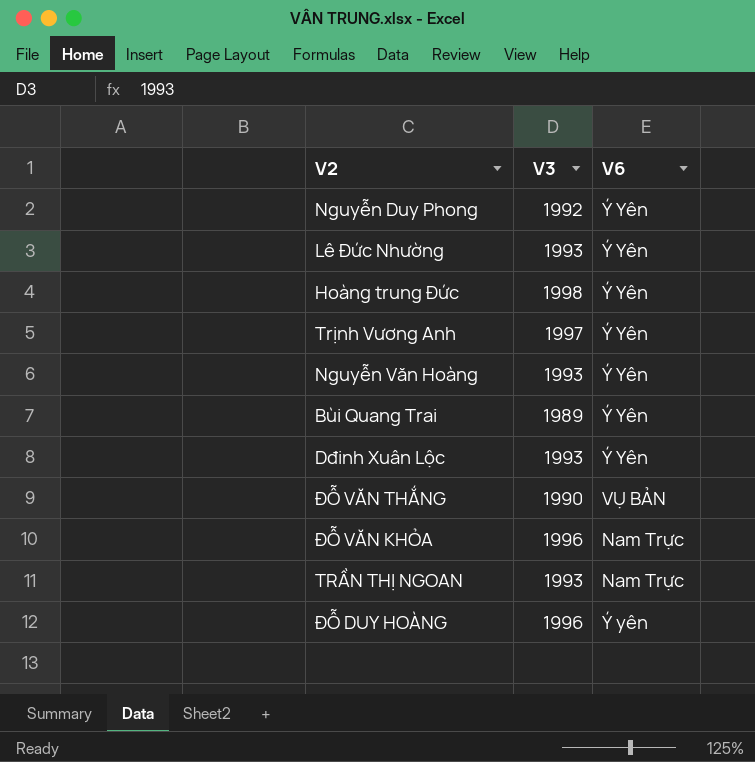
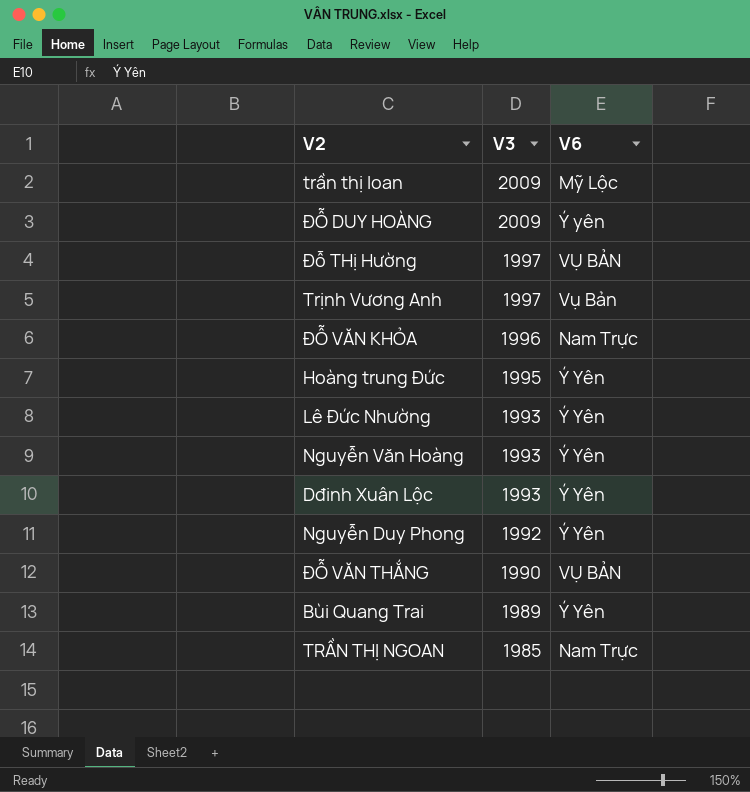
row order: none -> V3 descending
row trần thị loan: none -> 2009 | Mỹ Lộc
ĐỖ DUY HOÀNG | V3: 1996 -> 2009
row Đỗ THị Hường: none -> 1997 | VỤ BẢN
Trịnh Vương Anh | V6: Ý Yên -> Vụ Bản
Hoàng trung Đức | V3: 1998 -> 1995
TRẦN THỊ NGOAN | V3: 1993 -> 1985

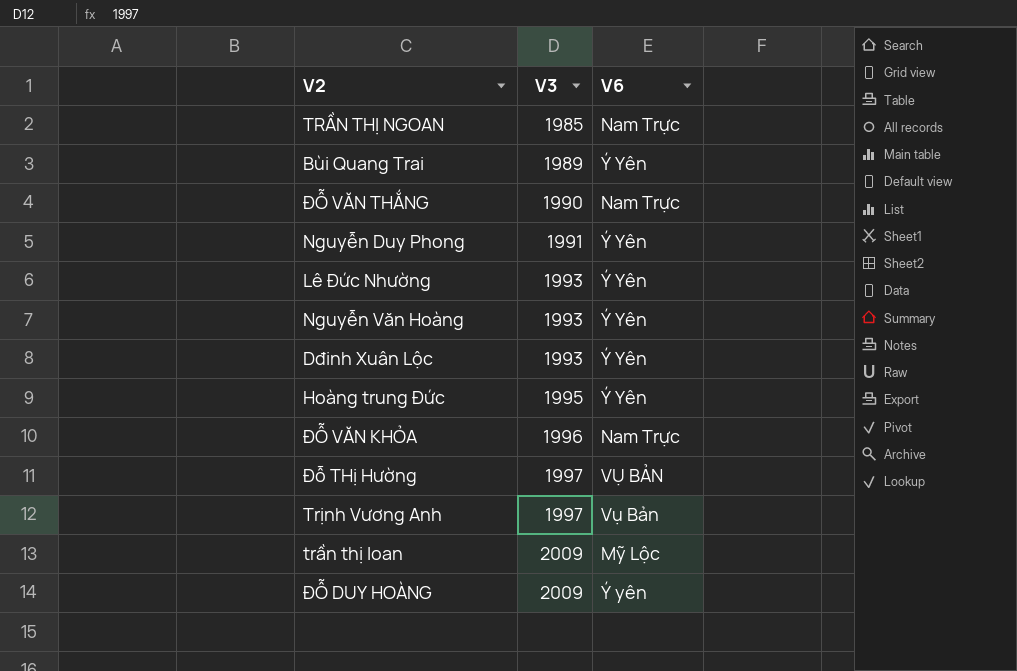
row order: V3 descending -> V3 ascending
ĐỖ VĂN THẮNG | V6: VỤ BẢN -> Nam Trực
Nguyễn Duy Phong | V3: 1992 -> 1991

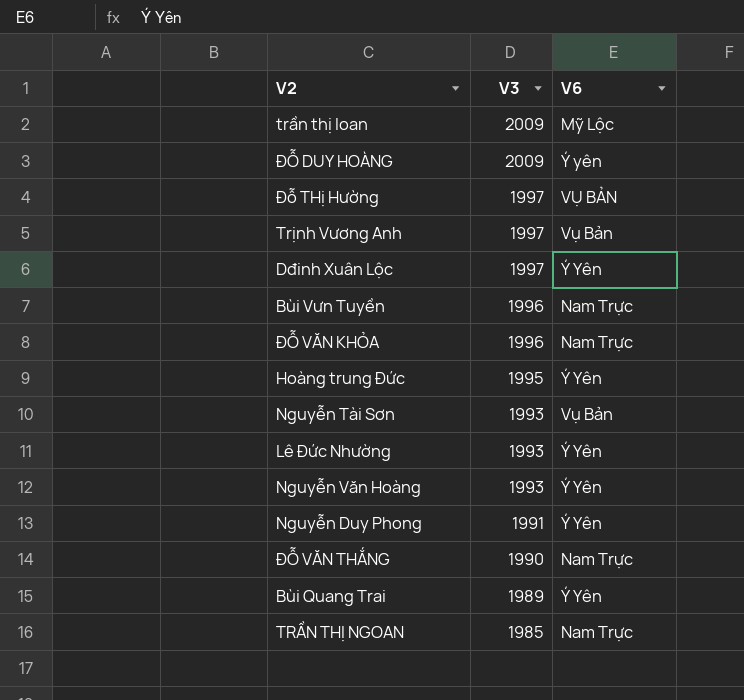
row order: V3 ascending -> V3 descending
Dđinh Xuân Lộc | V3: 1993 -> 1997
row Bùi Vưn Tuyền: none -> 1996 | Nam Trực
row Nguyễn Tài Sơn: none -> 1993 | Vụ Bản

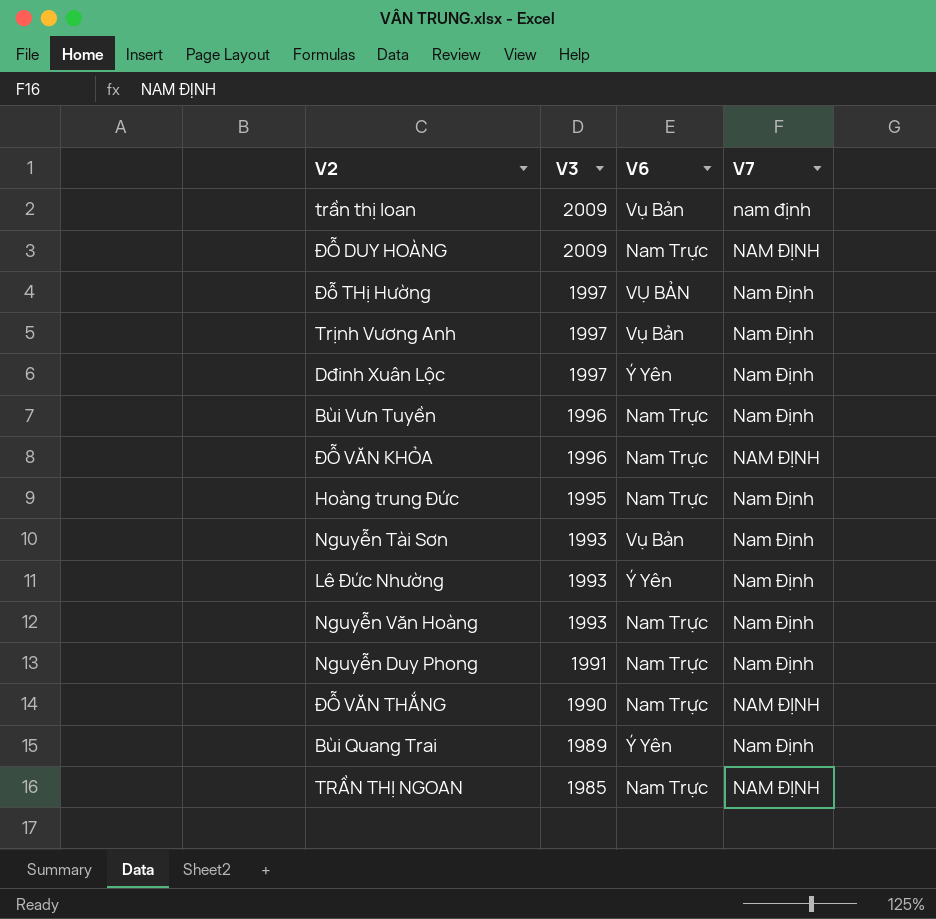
column V7 | position: none -> 4
trần thị loan | V6: Mỹ Lộc -> Vụ Bản
ĐỖ DUY HOÀNG | V6: Ý yên -> Nam Trực
Hoàng trung Đức | V6: Ý Yên -> Nam Trực
Nguyễn Văn Hoàng | V6: Ý Yên -> Nam Trực
Nguyễn Duy Phong | V6: Ý Yên -> Nam Trực

